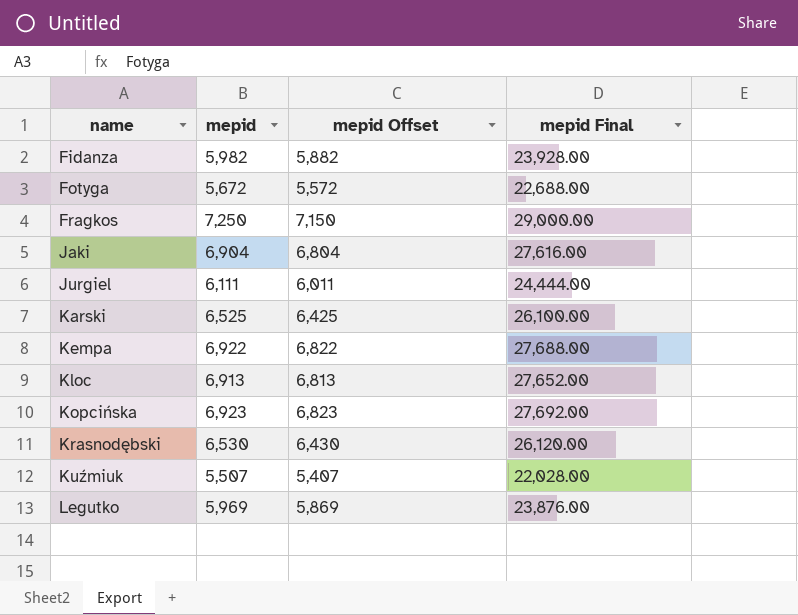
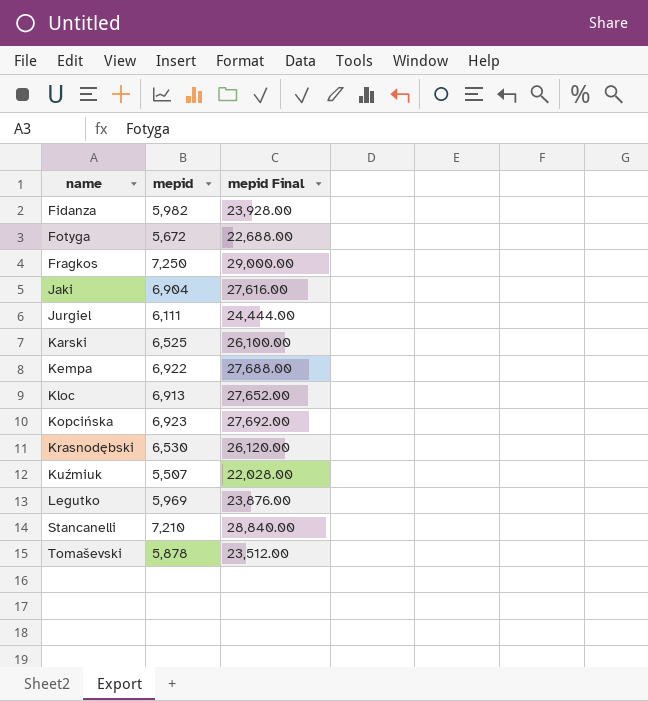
column mepid Offset | formula: [mepid] - 100 -> none
row Stancanelli: none -> 7,210 | 28,840.00
row Tomaševski: none -> 5,878 | 23,512.00

